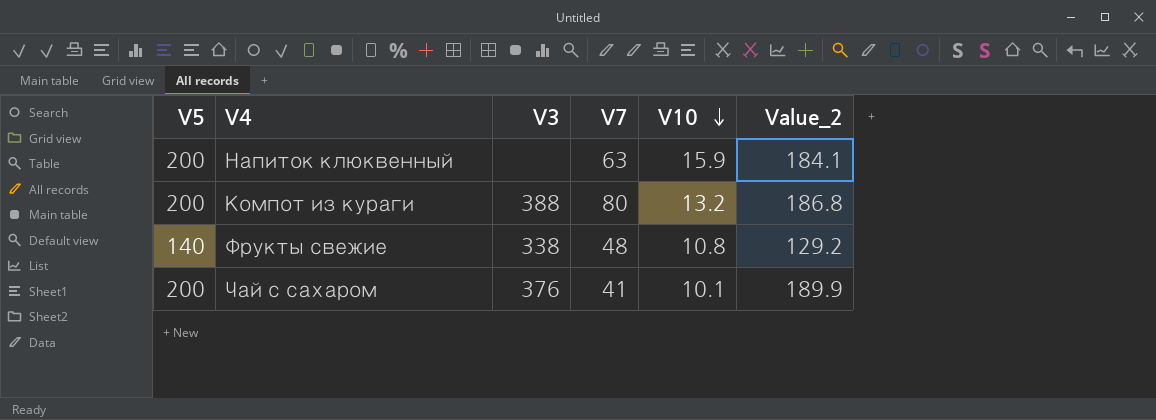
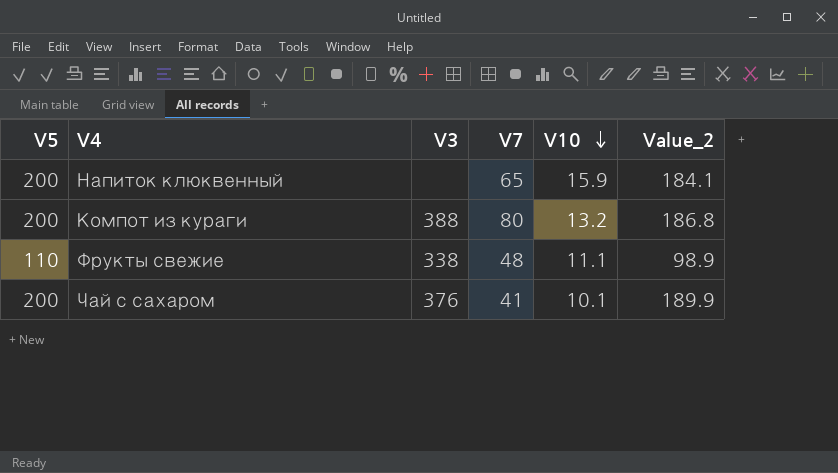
Напиток клюквенный | V7: 63 -> 65
Фрукты свежие | V5: 140 -> 110
Фрукты свежие | V10: 10.8 -> 11.1
Фрукты свежие | Value_2: 129.2 -> 98.9

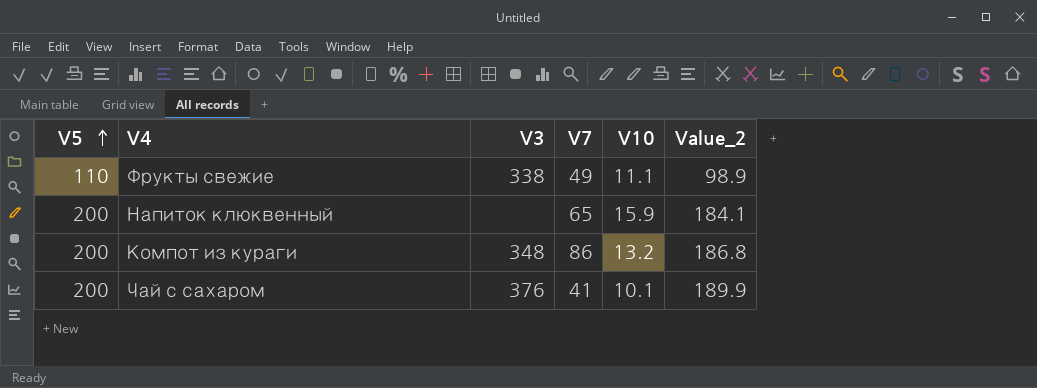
row order: V10 descending -> V5 ascending
Фрукты свежие | V7: 48 -> 49
Компот из кураги | V3: 388 -> 348
Компот из кураги | V7: 80 -> 86

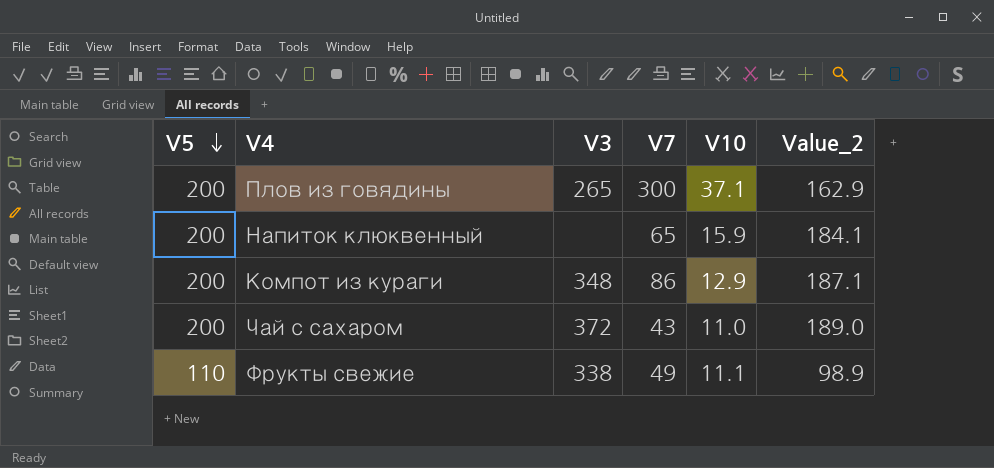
row order: V5 ascending -> V5 descending
row Плов из говядины: none -> 200 | 265 | 300 | 37.1 | 162.9
Компот из кураги | V10: 13.2 -> 12.9
Компот из кураги | Value_2: 186.8 -> 187.1
Чай с сахаром | V3: 376 -> 372
Чай с сахаром | V7: 41 -> 43
Чай с сахаром | V10: 10.1 -> 11.0
Чай с сахаром | Value_2: 189.9 -> 189.0

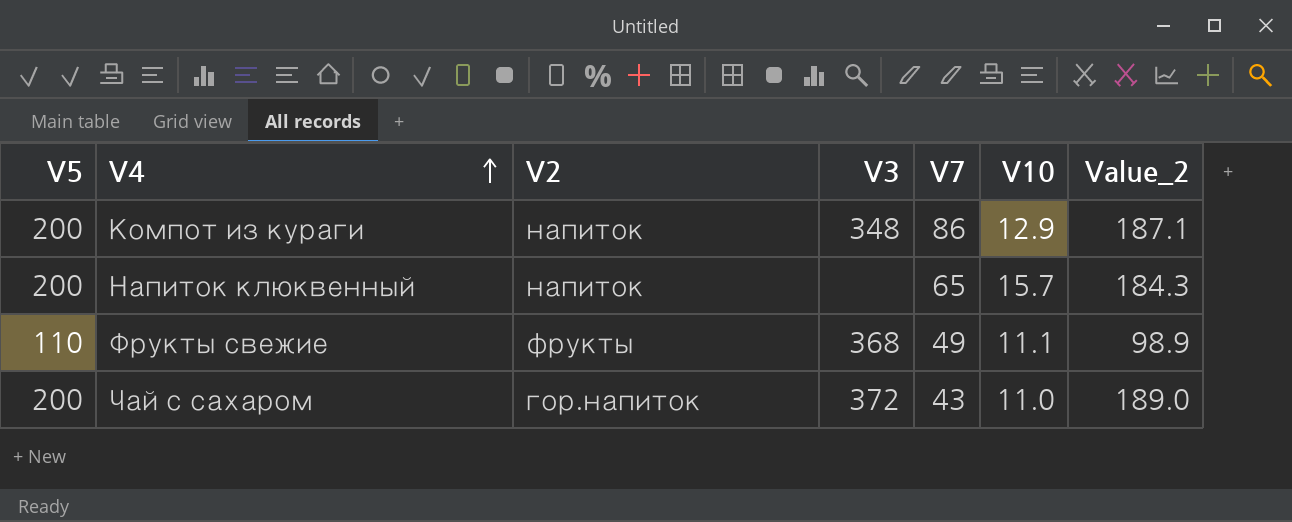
row order: V5 descending -> V4 ascending
column V2 | position: none -> 3
row Плов из говядины: 200 | 265 | 300 | 37.1 | 162.9 -> none
Напиток клюквенный | V10: 15.9 -> 15.7
Напиток клюквенный | Value_2: 184.1 -> 184.3
Фрукты свежие | V3: 338 -> 368

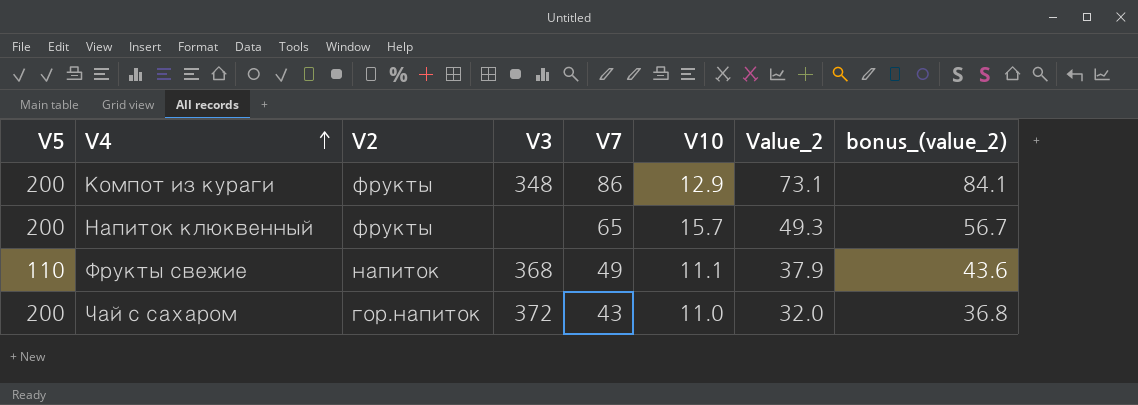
column Value_2 | formula: [V5] - [V10] -> [V7] - [V10]
column bonus_(value_2) | formula: none -> [Value_2] * 1.15
Компот из кураги | V2: напиток -> фрукты
Напиток клюквенный | V2: напиток -> фрукты
Фрукты свежие | V2: фрукты -> напиток

